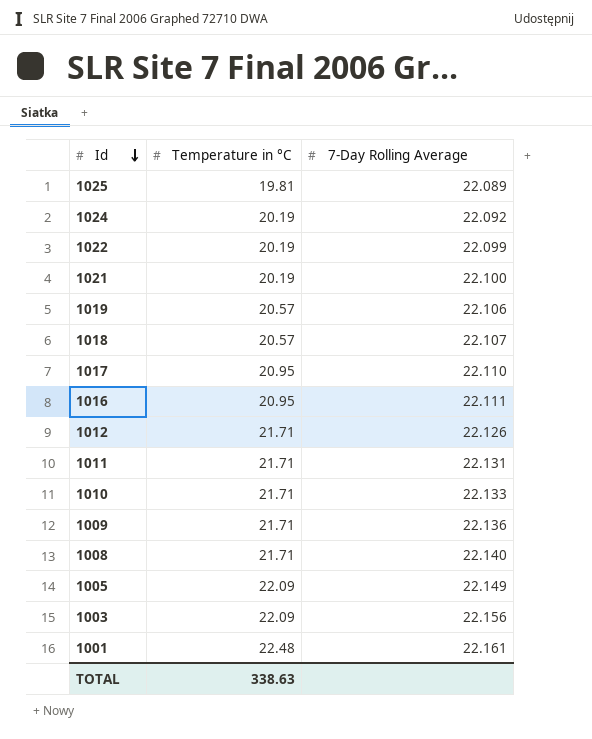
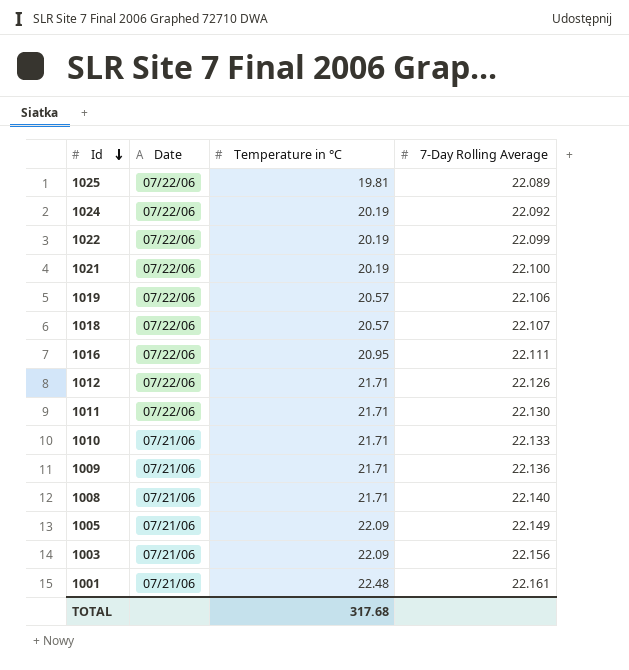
column Date | position: none -> 2
row 1017: 20.95 | 22.110 -> none
1011 | 7-Day Rolling Average: 22.131 -> 22.130
TOTAL | Temperature in °C: 338.63 -> 317.68

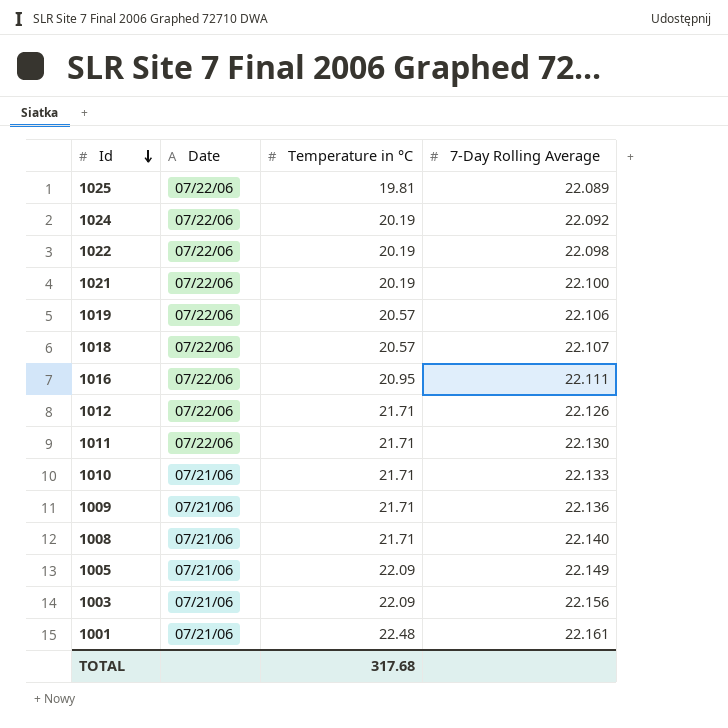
1022 | 7-Day Rolling Average: 22.099 -> 22.098

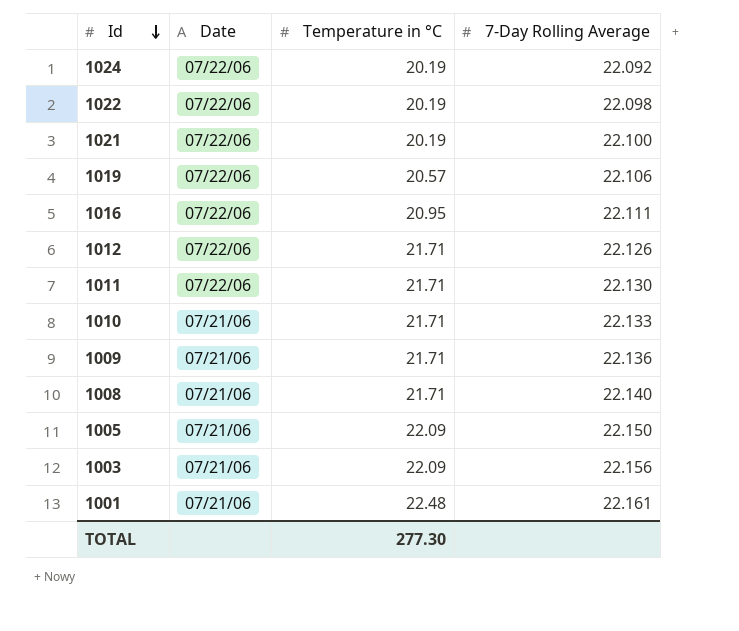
row 1025: 07/22/06 | 19.81 | 22.089 -> none
row 1018: 07/22/06 | 20.57 | 22.107 -> none
1005 | 7-Day Rolling Average: 22.149 -> 22.150
TOTAL | Temperature in °C: 317.68 -> 277.30

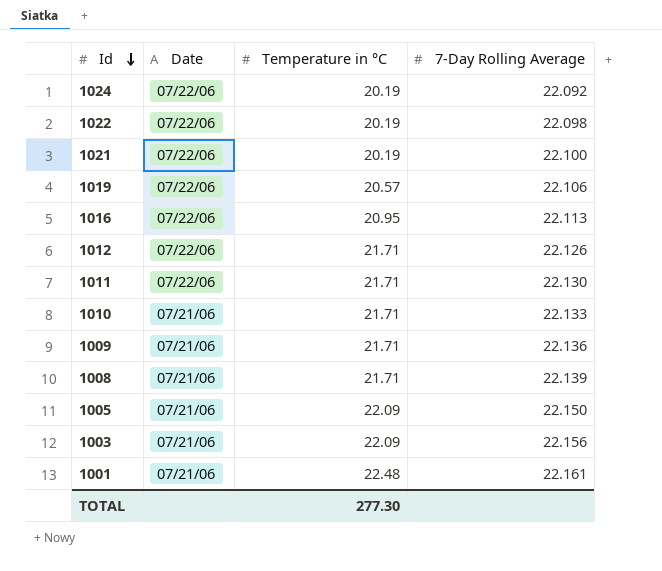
1016 | 7-Day Rolling Average: 22.111 -> 22.113
1008 | 7-Day Rolling Average: 22.140 -> 22.139

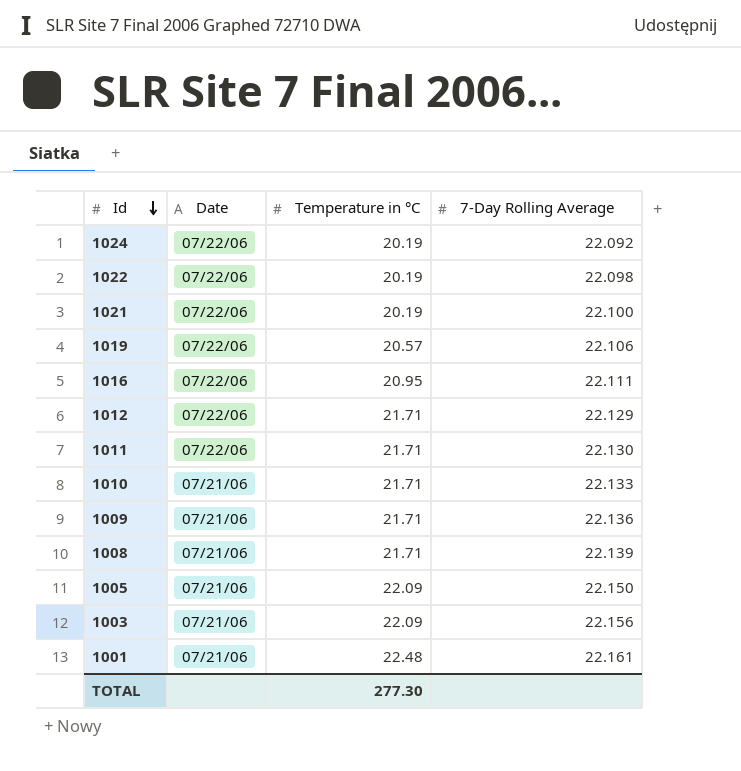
1016 | 7-Day Rolling Average: 22.113 -> 22.111
1012 | 7-Day Rolling Average: 22.126 -> 22.129

